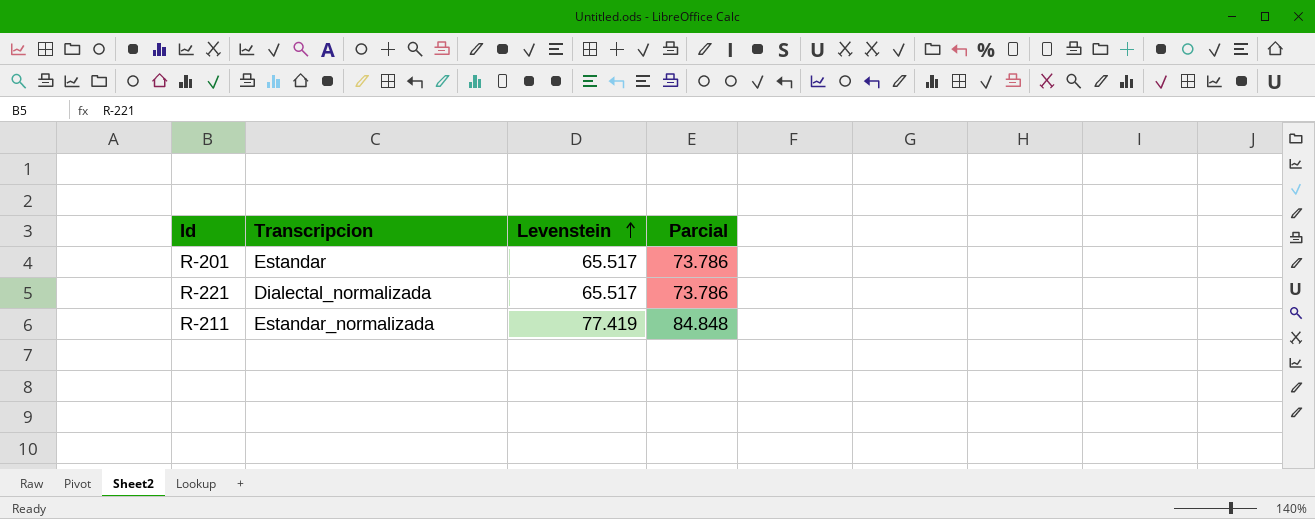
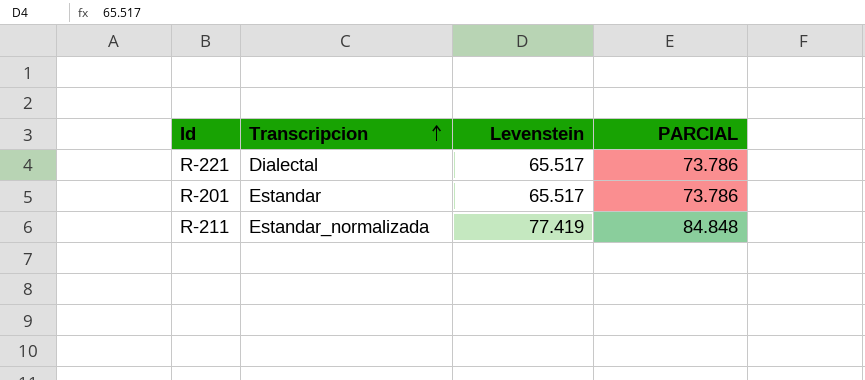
row order: Levenstein ascending -> Transcripcion ascending
column name: Parcial -> PARCIAL
R-221 | Transcripcion: Dialectal_normalizada -> Dialectal

